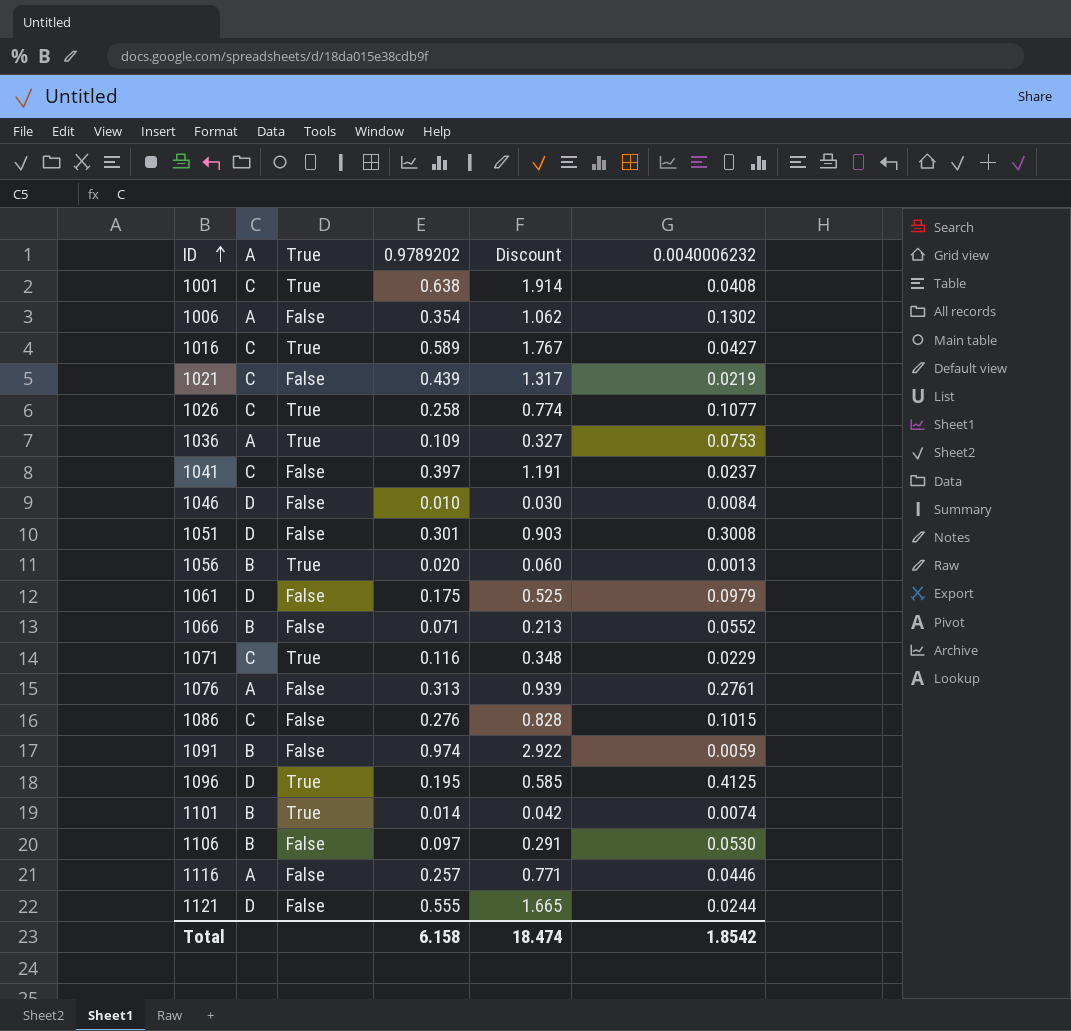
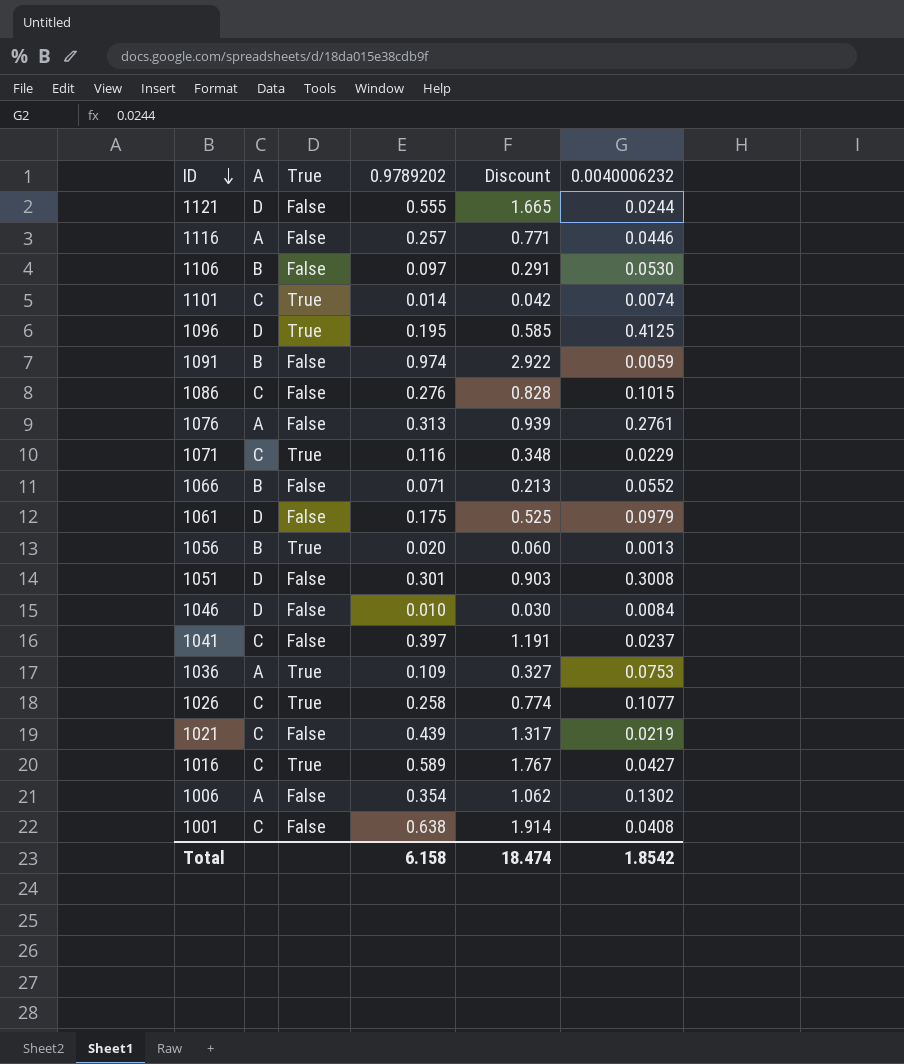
row order: ID ascending -> ID descending
1101 | A: B -> C
1001 | True: True -> False

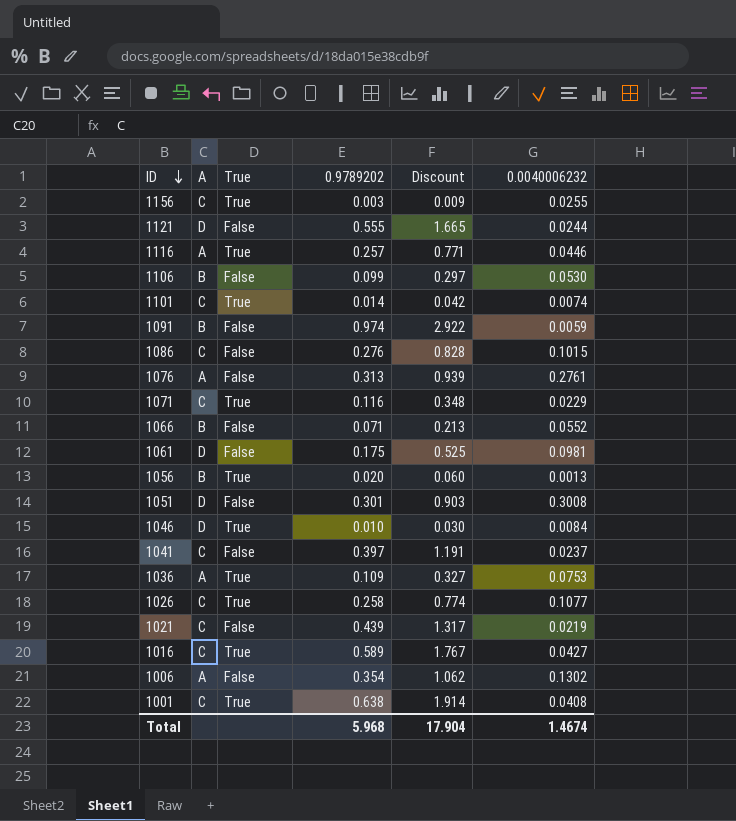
row 1096: D | True | 0.195 | 0.585 | 0.4125 -> none
row 1156: none -> C | True | 0.003 | 0.009 | 0.0255
1116 | True: False -> True
1106 | 0.9789202: 0.097 -> 0.099
1106 | Discount: 0.291 -> 0.297
1061 | 0.0040006232: 0.0979 -> 0.0981
1046 | True: False -> True
1001 | True: False -> True
Total | 0.9789202: 6.158 -> 5.968
Total | Discount: 18.474 -> 17.904
Total | 0.0040006232: 1.8542 -> 1.4674

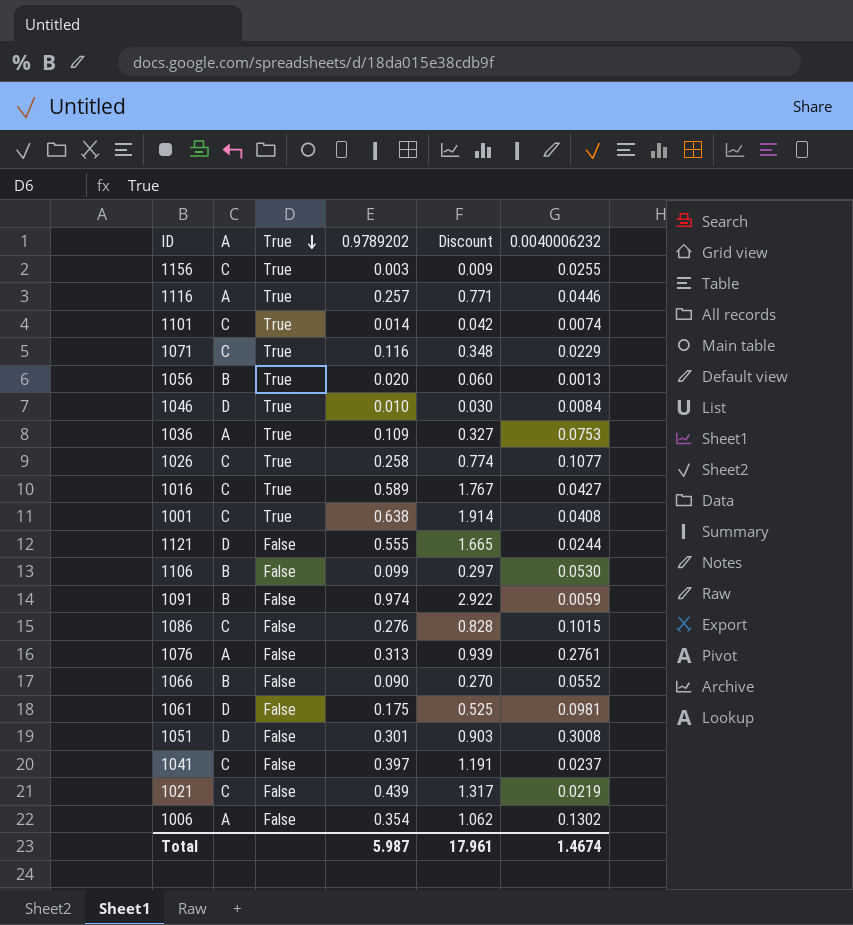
row order: ID descending -> True descending
1066 | 0.9789202: 0.071 -> 0.090
1066 | Discount: 0.213 -> 0.270
Total | 0.9789202: 5.968 -> 5.987
Total | Discount: 17.904 -> 17.961

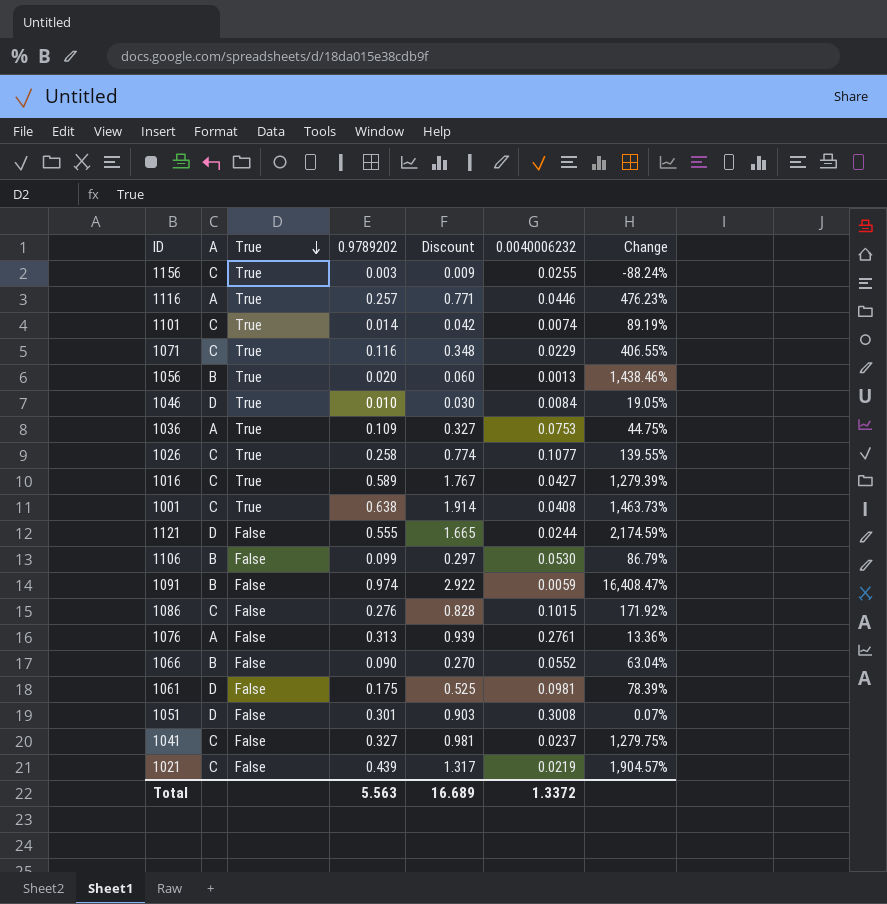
column Change | formula: none -> ([0.9789202] - [0.0040006232]) / [0.0040006232]
row 1006: A | False | 0.354 | 1.062 | 0.1302 -> none
1041 | 0.9789202: 0.397 -> 0.327
1041 | Discount: 1.191 -> 0.981
Total | 0.9789202: 5.987 -> 5.563
Total | Discount: 17.961 -> 16.689
Total | 0.0040006232: 1.4674 -> 1.3372

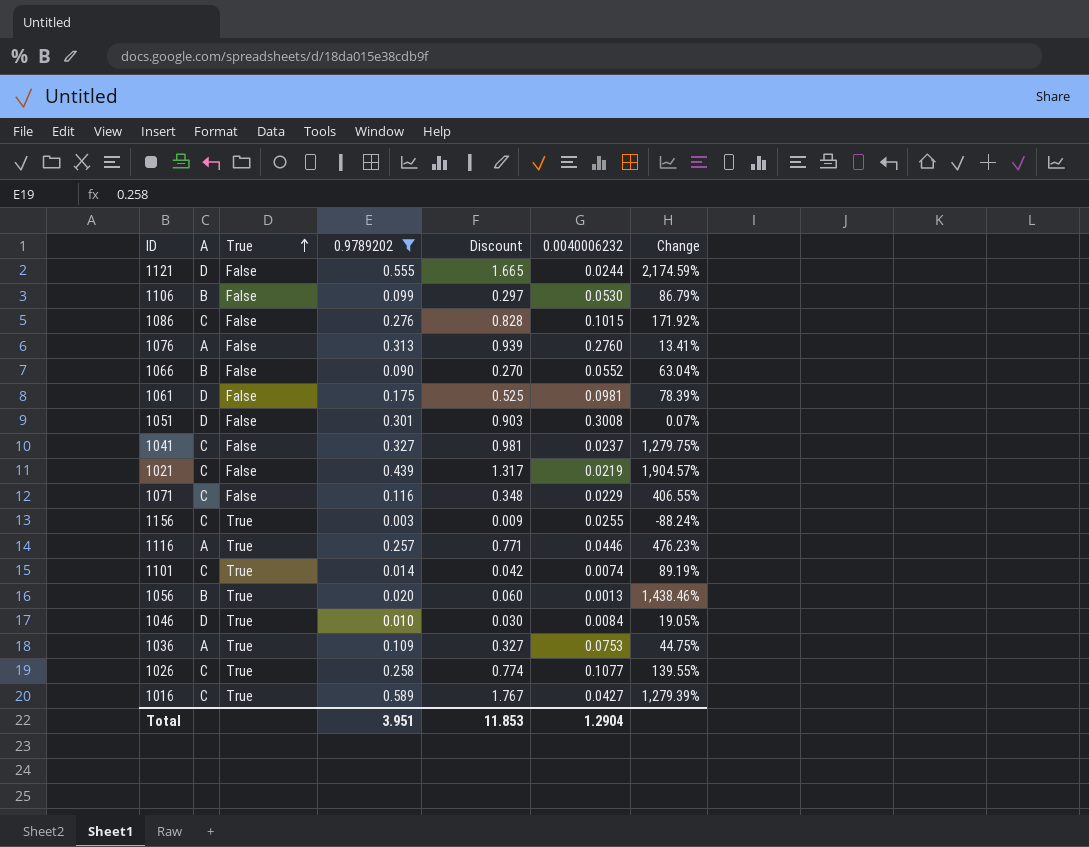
filter: none -> 0.9789202 <= 0.589
row order: True descending -> True ascending
1076 | 0.0040006232: 0.2761 -> 0.2760
1076 | Change: 13.36% -> 13.41%
1071 | True: True -> False
Total | 0.9789202: 5.563 -> 3.951
Total | Discount: 16.689 -> 11.853
Total | 0.0040006232: 1.3372 -> 1.2904

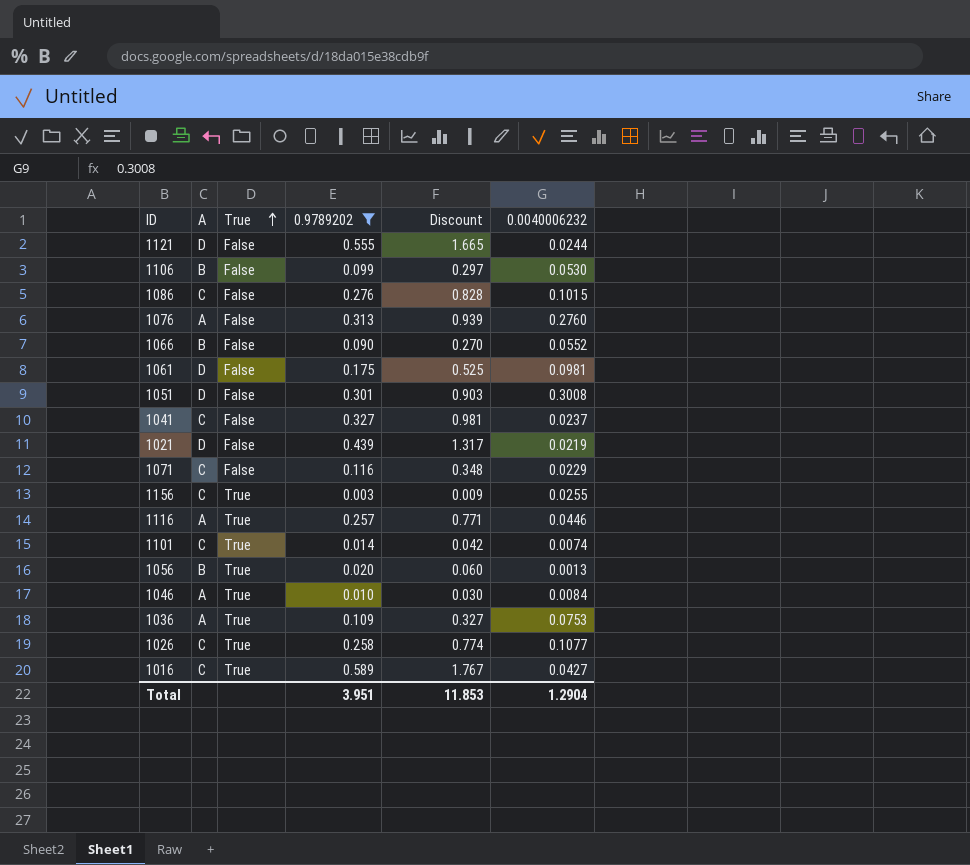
column Change | formula: ([0.9789202] - [0.0040006232]) / [0.0040006232] -> none
1021 | A: C -> D
1046 | A: D -> A

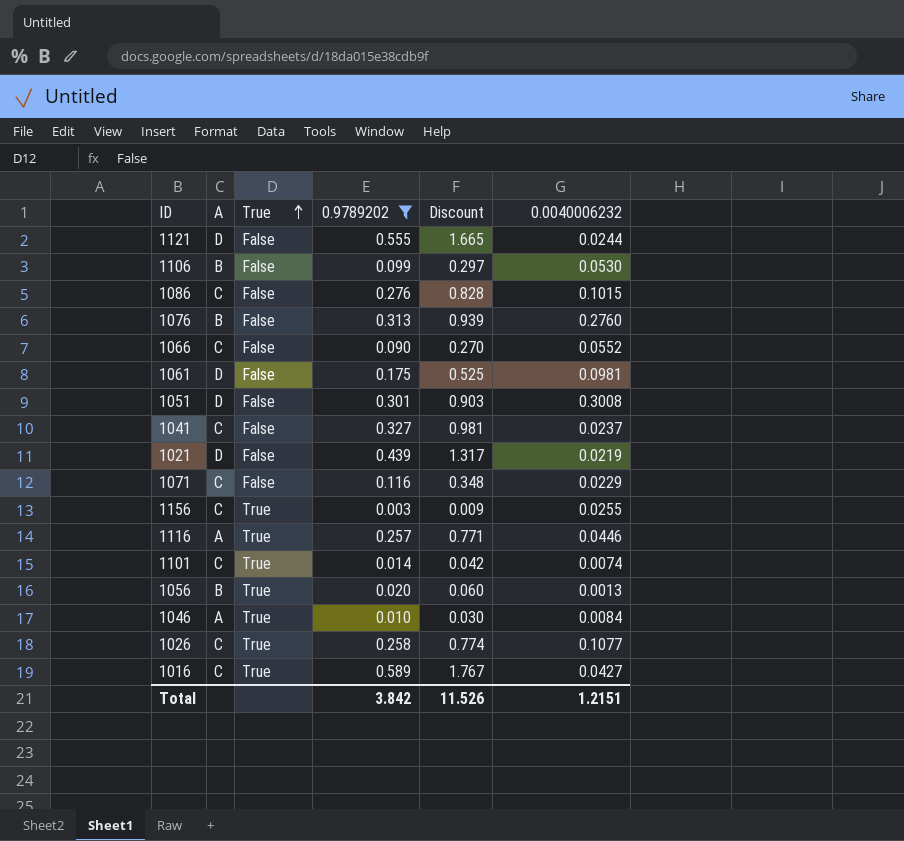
row 1036: A | True | 0.109 | 0.327 | 0.0753 -> none
1076 | A: A -> B
1066 | A: B -> C
Total | 0.9789202: 3.951 -> 3.842
Total | Discount: 11.853 -> 11.526
Total | 0.0040006232: 1.2904 -> 1.2151

